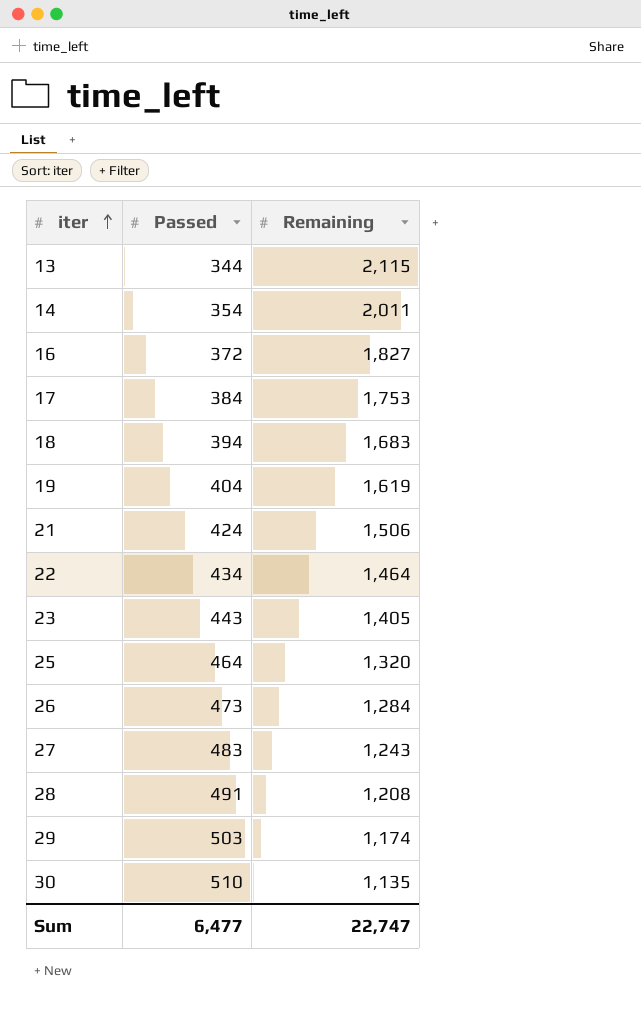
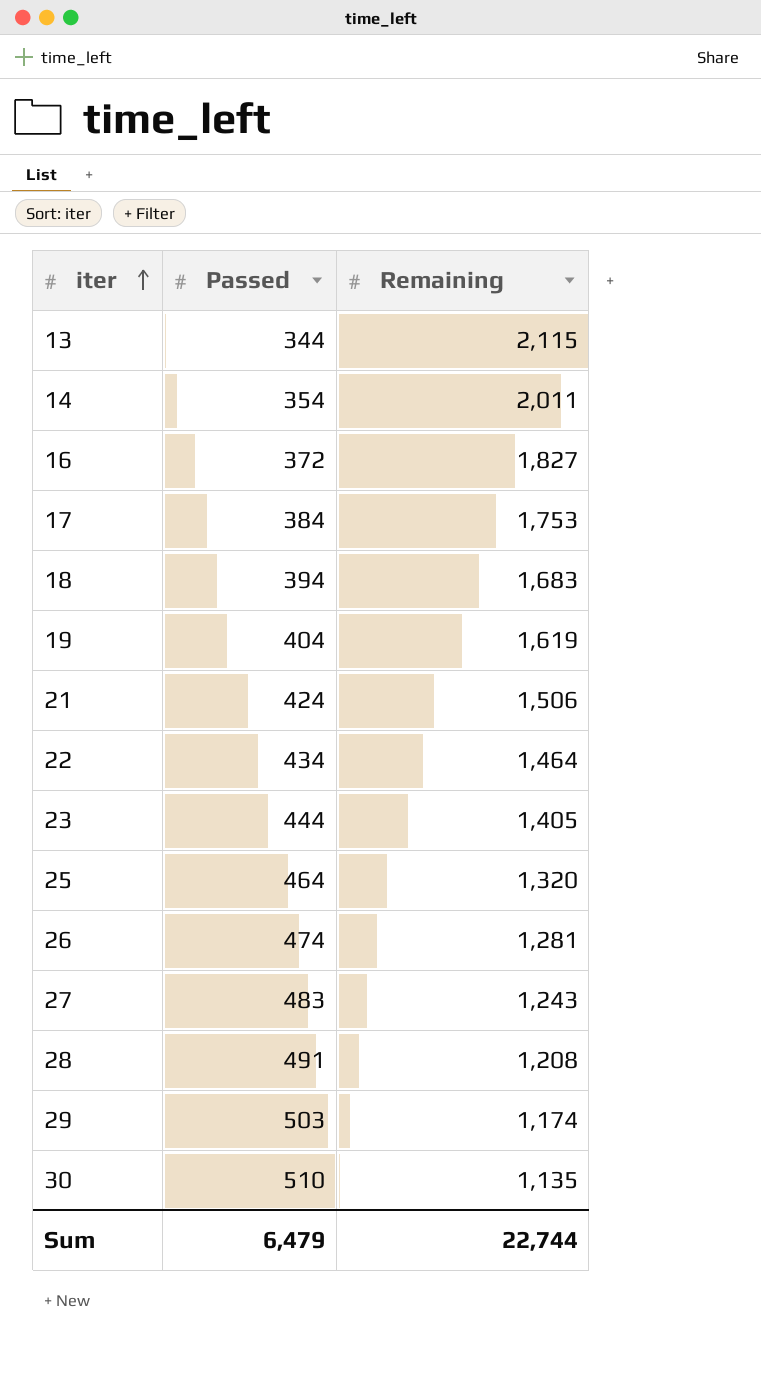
23 | Passed: 443 -> 444
26 | Passed: 473 -> 474
26 | Remaining: 1,284 -> 1,281
Sum | Passed: 6,477 -> 6,479
Sum | Remaining: 22,747 -> 22,744

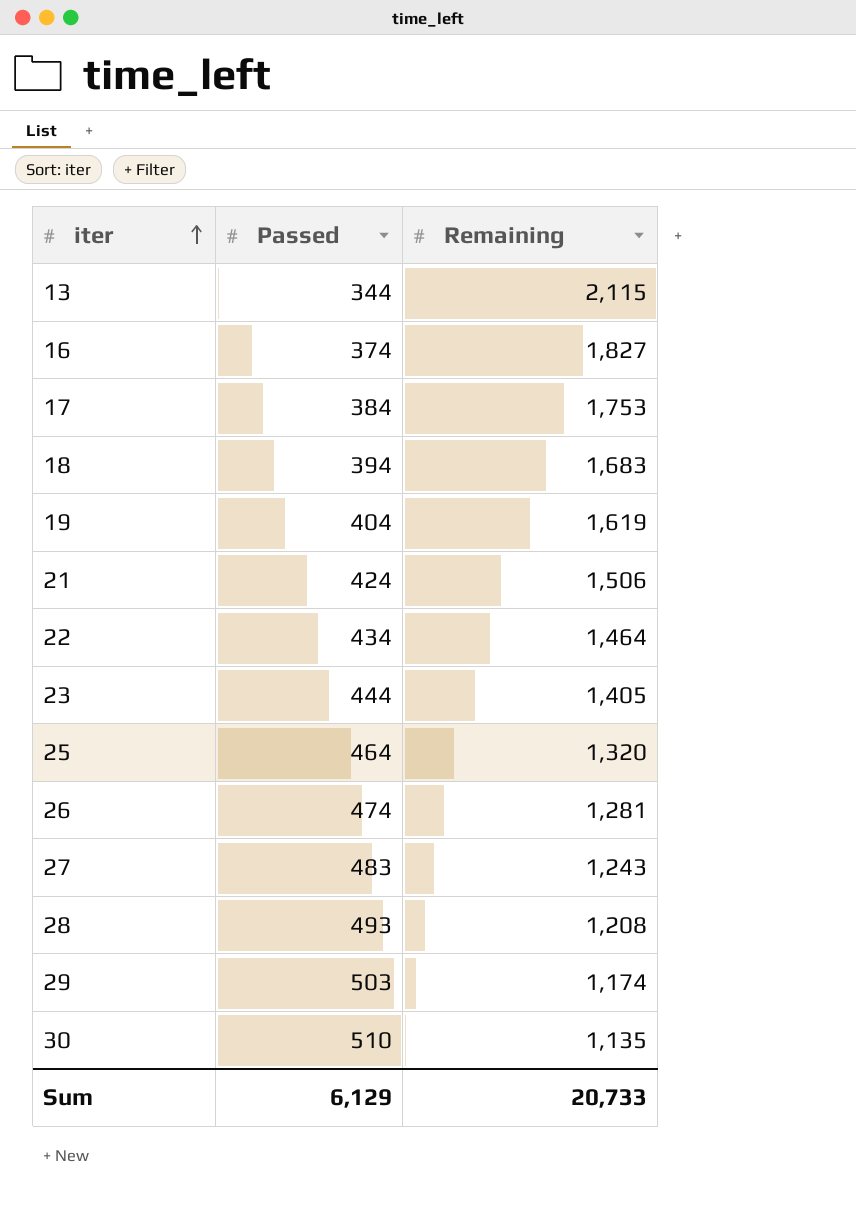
row 14: 354 | 2,011 -> none
16 | Passed: 372 -> 374
28 | Passed: 491 -> 493
Sum | Passed: 6,479 -> 6,129
Sum | Remaining: 22,744 -> 20,733

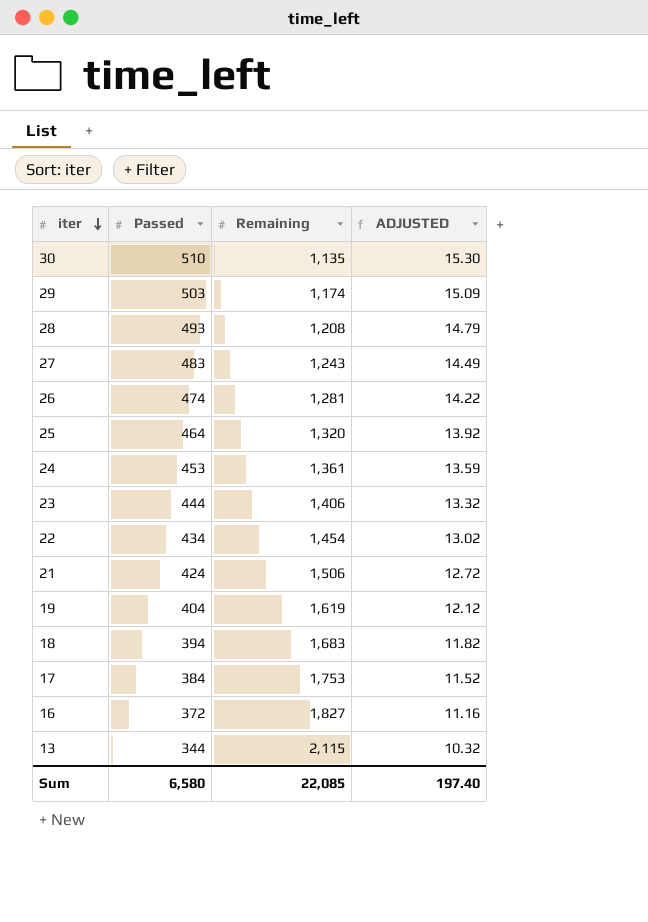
row order: iter ascending -> iter descending
column ADJUSTED | formula: none -> [Passed] * 0.03
row 24: none -> 453 | 1,361 | 13.59
23 | Remaining: 1,405 -> 1,406
22 | Remaining: 1,464 -> 1,454
16 | Passed: 374 -> 372
Sum | Passed: 6,129 -> 6,580
Sum | Remaining: 20,733 -> 22,085

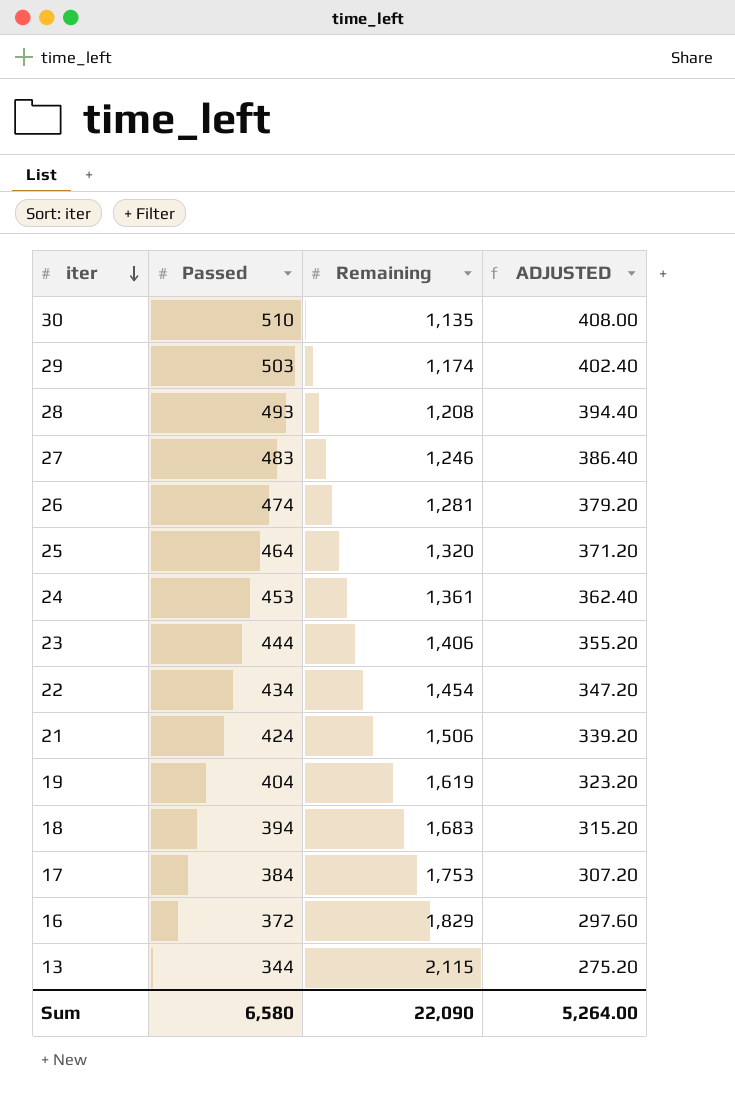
column ADJUSTED | formula: [Passed] * 0.03 -> [Passed] * 0.8
27 | Remaining: 1,243 -> 1,246
16 | Remaining: 1,827 -> 1,829
Sum | Remaining: 22,085 -> 22,090
Sum | ADJUSTED: 197.40 -> 5,264.00

